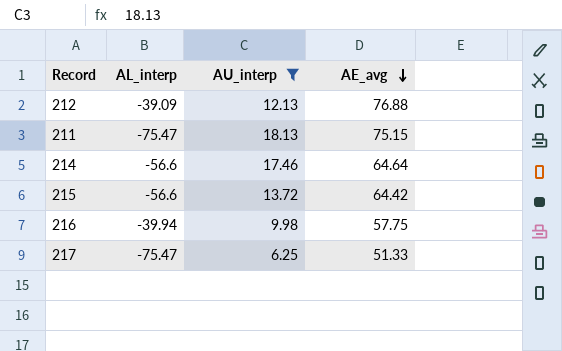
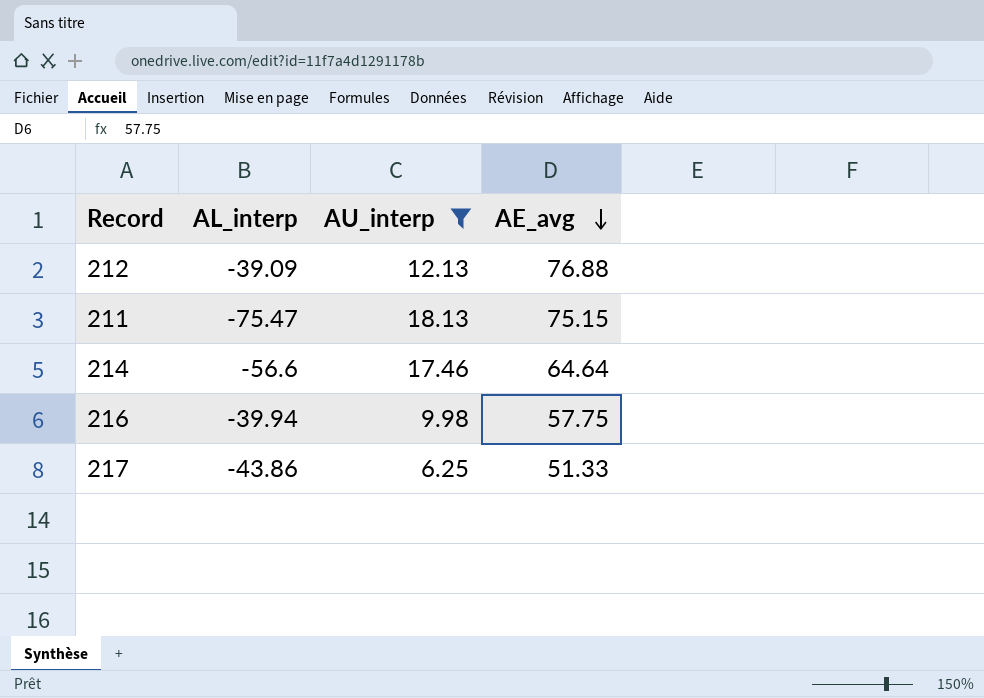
row 215: -56.6 | 13.72 | 64.42 -> none
217 | AL_interp: -75.47 -> -43.86

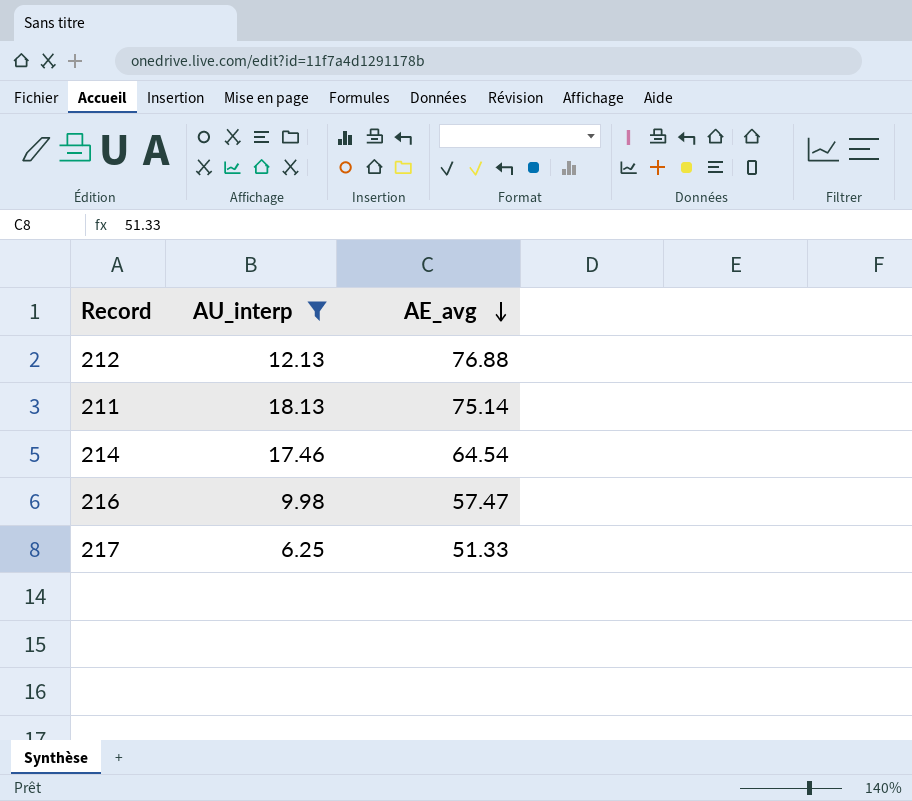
column AL_interp | position: 2 -> none
211 | AE_avg: 75.15 -> 75.14
214 | AE_avg: 64.64 -> 64.54
216 | AE_avg: 57.75 -> 57.47

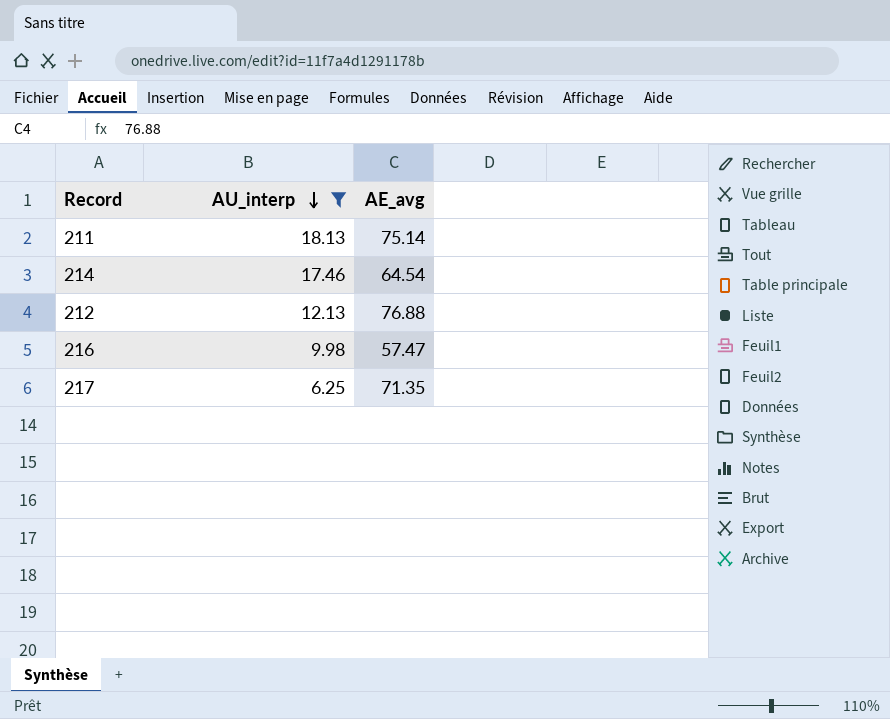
row order: AE_avg descending -> AU_interp descending
217 | AE_avg: 51.33 -> 71.35

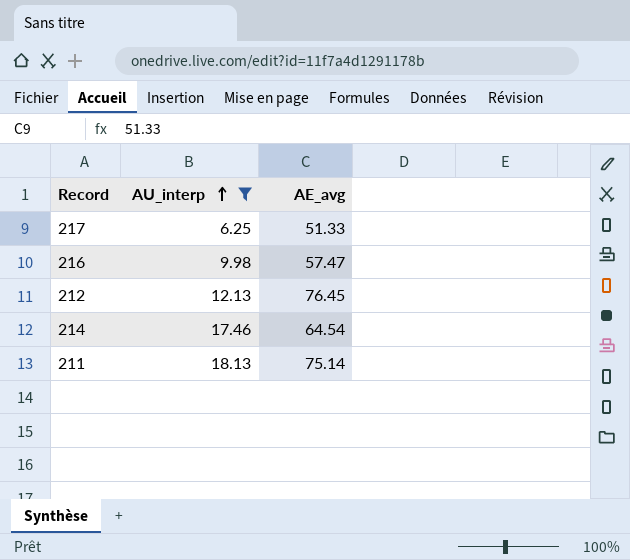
row order: AU_interp descending -> AU_interp ascending
217 | AE_avg: 71.35 -> 51.33
212 | AE_avg: 76.88 -> 76.45

